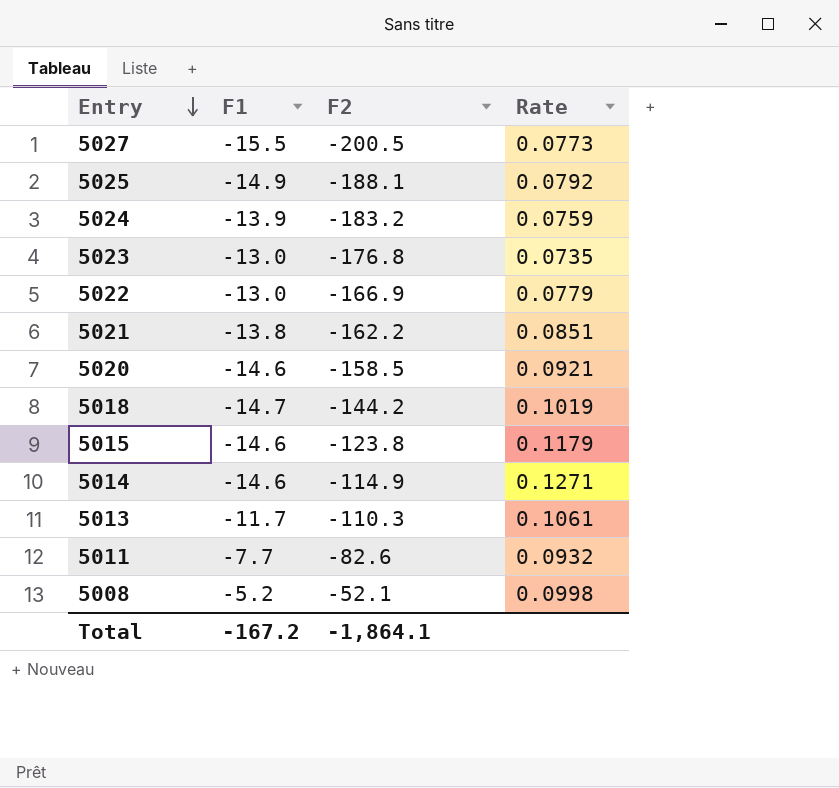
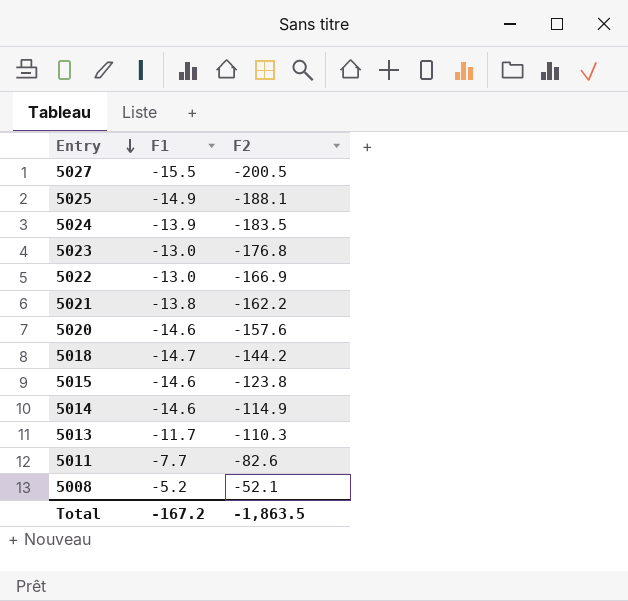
column Rate | formula: [F1] / [F2] -> none
5024 | F2: -183.2 -> -183.5
5020 | F2: -158.5 -> -157.6
Total | F2: -1,864.1 -> -1,863.5

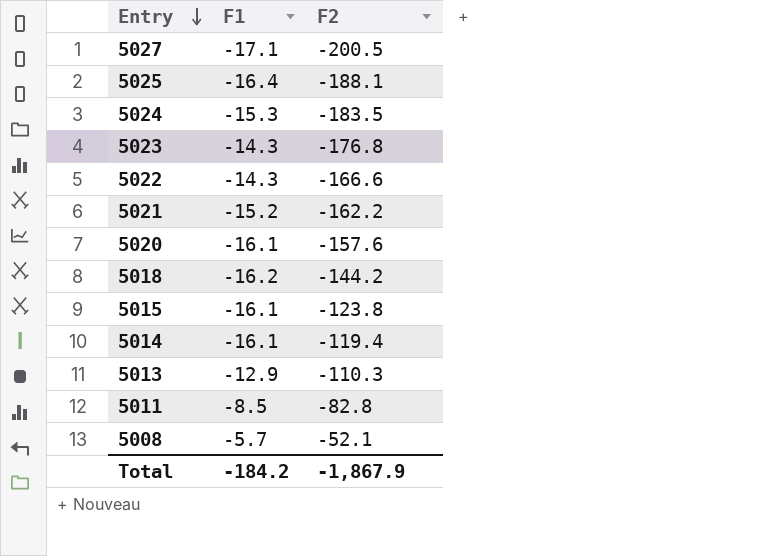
5027 | F1: -15.5 -> -17.1
5025 | F1: -14.9 -> -16.4
5024 | F1: -13.9 -> -15.3
5023 | F1: -13.0 -> -14.3
5022 | F1: -13.0 -> -14.3
5022 | F2: -166.9 -> -166.6
5021 | F1: -13.8 -> -15.2
5020 | F1: -14.6 -> -16.1
5018 | F1: -14.7 -> -16.2
5015 | F1: -14.6 -> -16.1
5014 | F1: -14.6 -> -16.1
5014 | F2: -114.9 -> -119.4
5013 | F1: -11.7 -> -12.9
5011 | F1: -7.7 -> -8.5
5011 | F2: -82.6 -> -82.8
5008 | F1: -5.2 -> -5.7
Total | F1: -167.2 -> -184.2
Total | F2: -1,863.5 -> -1,867.9

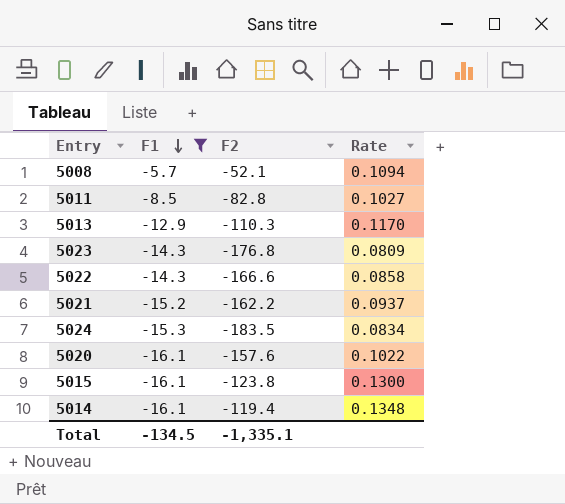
filter: none -> F1 >= -16.1
row order: Entry descending -> F1 descending
column Rate | formula: none -> [F1] / [F2]
Total | F1: -184.2 -> -134.5
Total | F2: -1,867.9 -> -1,335.1

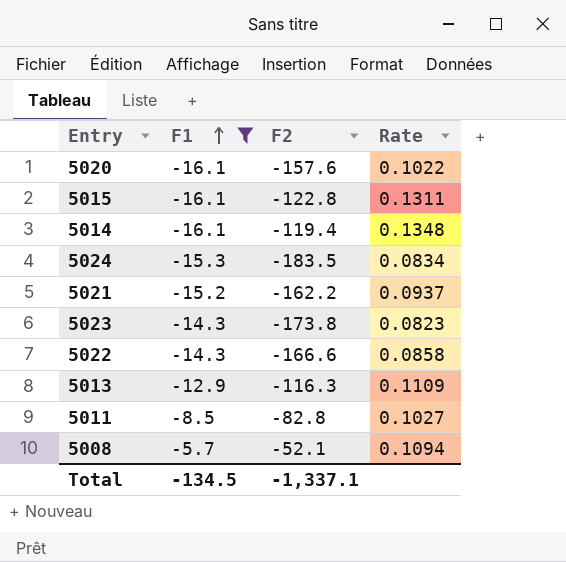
row order: F1 descending -> F1 ascending
5015 | F2: -123.8 -> -122.8
5015 | Rate: 0.1300 -> 0.1311
5023 | F2: -176.8 -> -173.8
5023 | Rate: 0.0809 -> 0.0823
5013 | F2: -110.3 -> -116.3
5013 | Rate: 0.1170 -> 0.1109
Total | F2: -1,335.1 -> -1,337.1

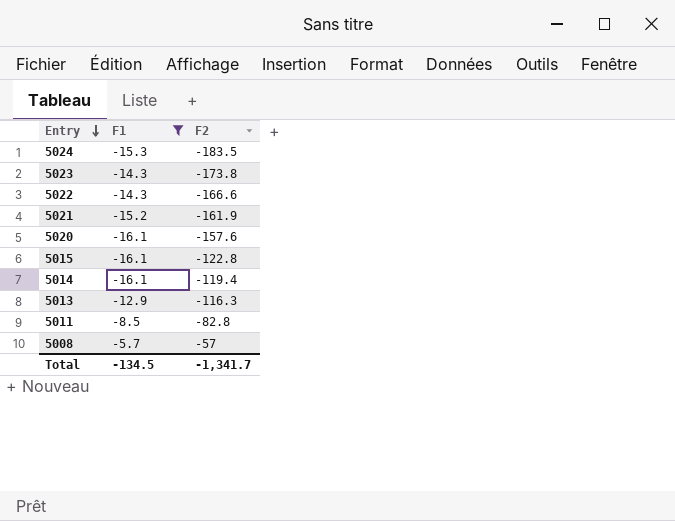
row order: F1 ascending -> Entry descending
column Rate | formula: [F1] / [F2] -> none
5021 | F2: -162.2 -> -161.9
5008 | F2: -52.1 -> -57
Total | F2: -1,337.1 -> -1,341.7

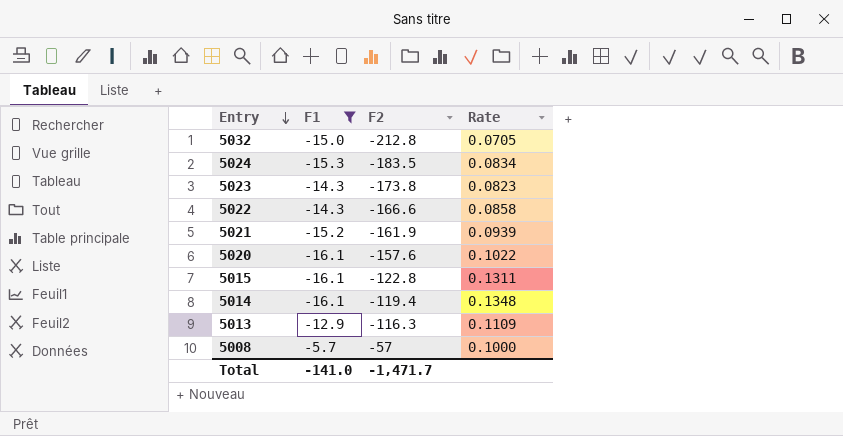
column Rate | formula: none -> [F1] / [F2]
row 5011: -8.5 | -82.8 -> none
row 5032: none -> -15.0 | -212.8 | 0.0705
Total | F1: -134.5 -> -141.0
Total | F2: -1,341.7 -> -1,471.7

